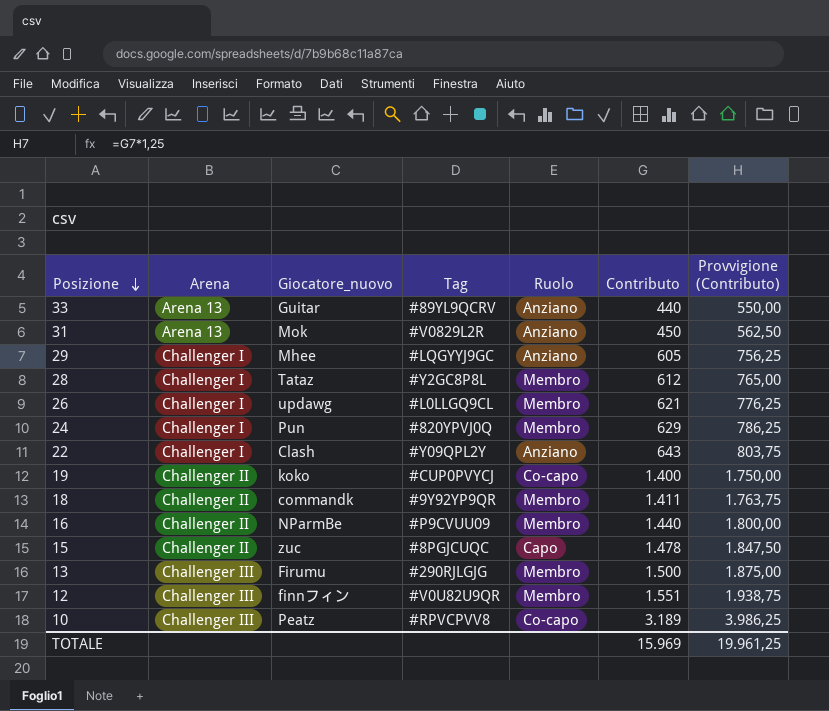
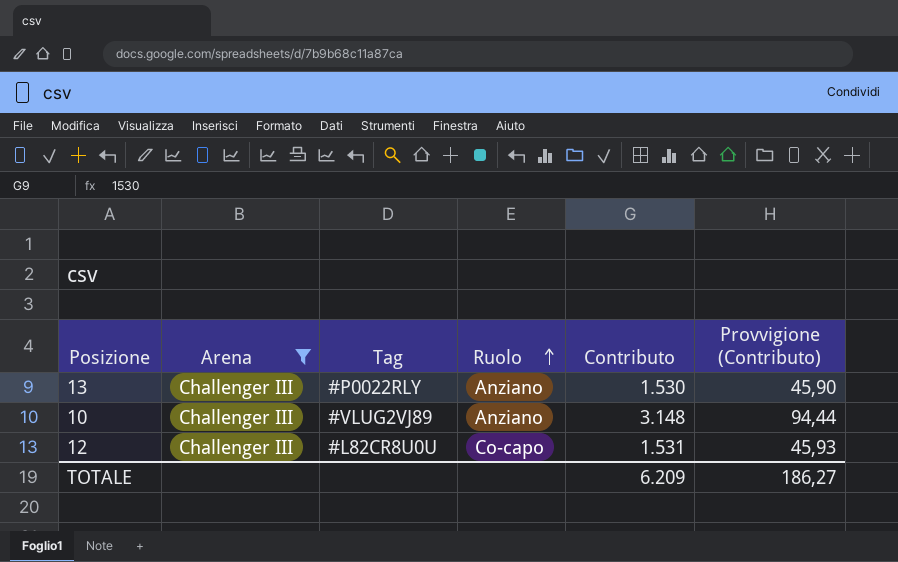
filter: none -> Arena = Challenger III
row order: Posizione descending -> Ruolo ascending
column Giocatore_nuovo | position: 3 -> none
column Provvigione (Contributo) | formula: [Contributo] * 1,25 -> [Contributo] * 0,03
13 | Tag: #290RJLGJG -> #P0022RLY
13 | Ruolo: Membro -> Anziano
13 | Contributo: 1.500 -> 1.530
10 | Tag: #RPVCPVV8 -> #VLUG2VJ89
10 | Ruolo: Co-capo -> Anziano
10 | Contributo: 3.189 -> 3.148
12 | Tag: #V0U82U9QR -> #L82CR8U0U
12 | Ruolo: Membro -> Co-capo
12 | Contributo: 1.551 -> 1.531
TOTALE | Contributo: 15.969 -> 6.209
TOTALE | Provvigione (Contributo): 19.961,25 -> 186,27

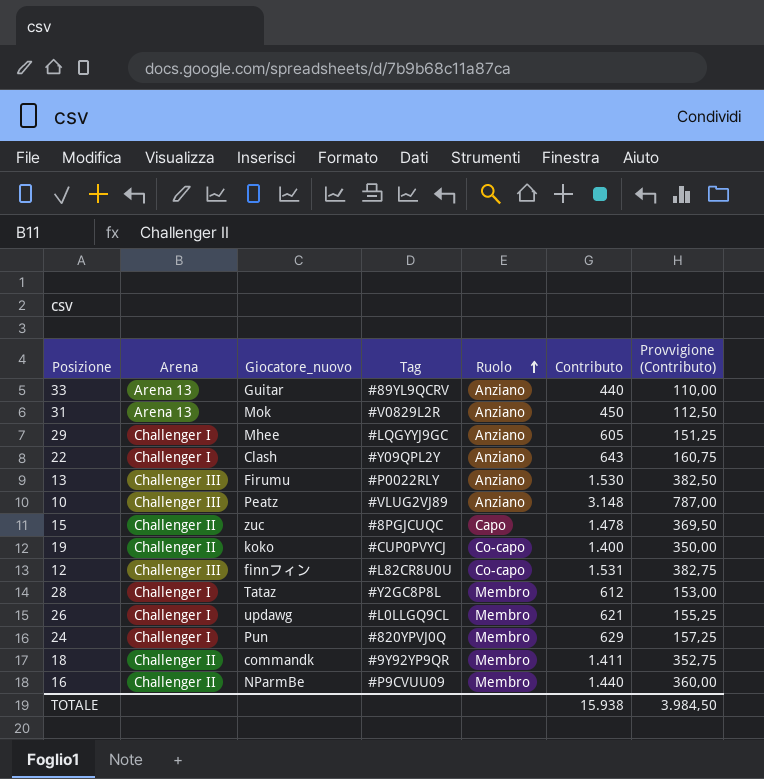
filter: Arena = Challenger III -> none
column Giocatore_nuovo | position: none -> 3
column Provvigione (Contributo) | formula: [Contributo] * 0,03 -> [Contributo] * 0,25
TOTALE | Contributo: 6.209 -> 15.938
TOTALE | Provvigione (Contributo): 186,27 -> 3.984,50

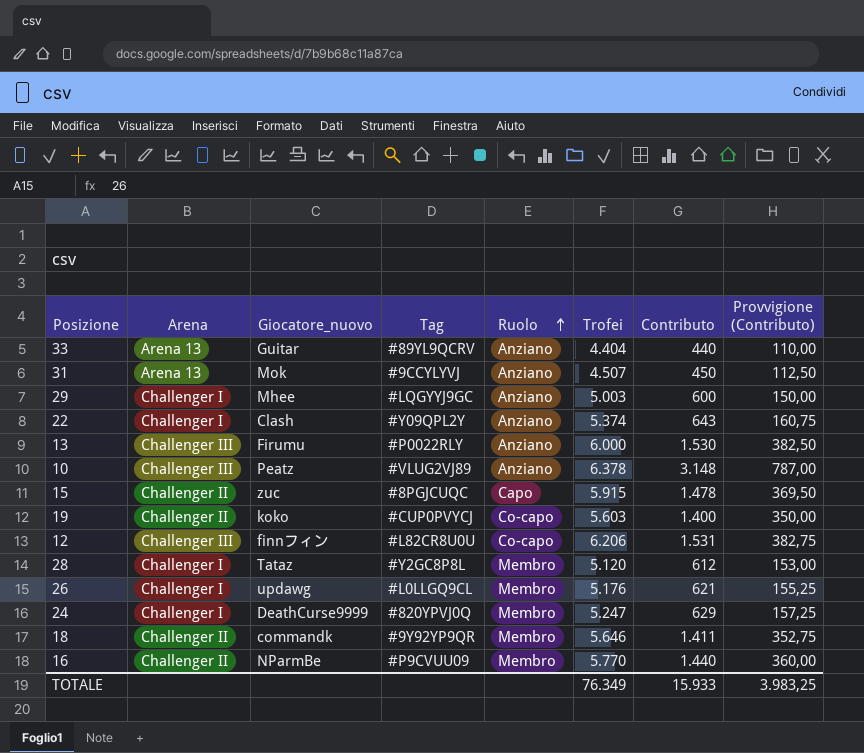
column Trofei | position: none -> 6
31 | Tag: #V0829L2R -> #9CCYLYVJ
29 | Contributo: 605 -> 600
29 | Provvigione (Contributo): 151,25 -> 150,00
24 | Giocatore_nuovo: Pun -> DeathCurse9999
TOTALE | Contributo: 15.938 -> 15.933
TOTALE | Provvigione (Contributo): 3.984,50 -> 3.983,25

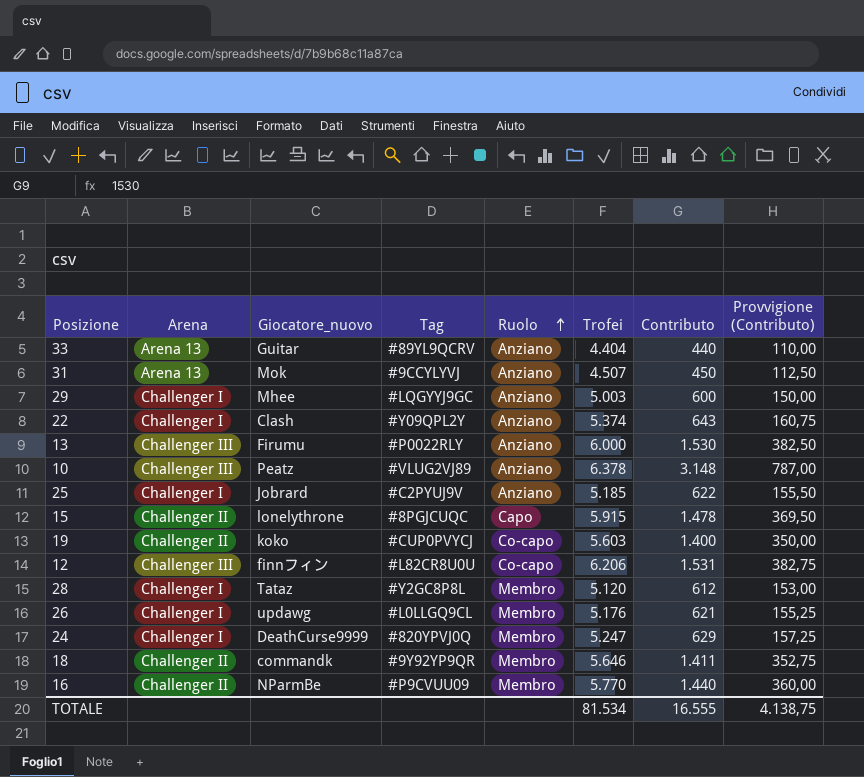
row 25: none -> Challenger I | Jobrard | #C2PYUJ9V | Anziano | 5.185 | 622 | 155,50
15 | Giocatore_nuovo: zuc -> lonelythrone
TOTALE | Trofei: 76.349 -> 81.534
TOTALE | Contributo: 15.933 -> 16.555
TOTALE | Provvigione (Contributo): 3.983,25 -> 4.138,75

